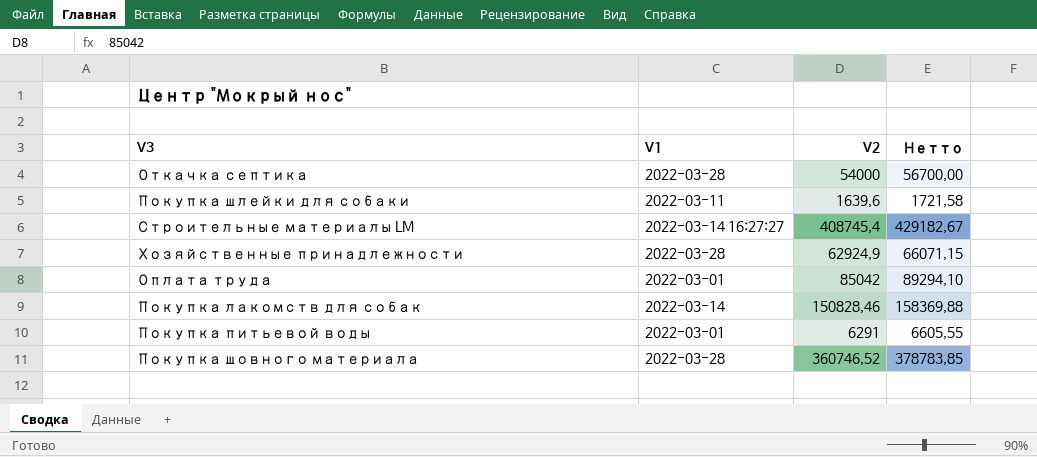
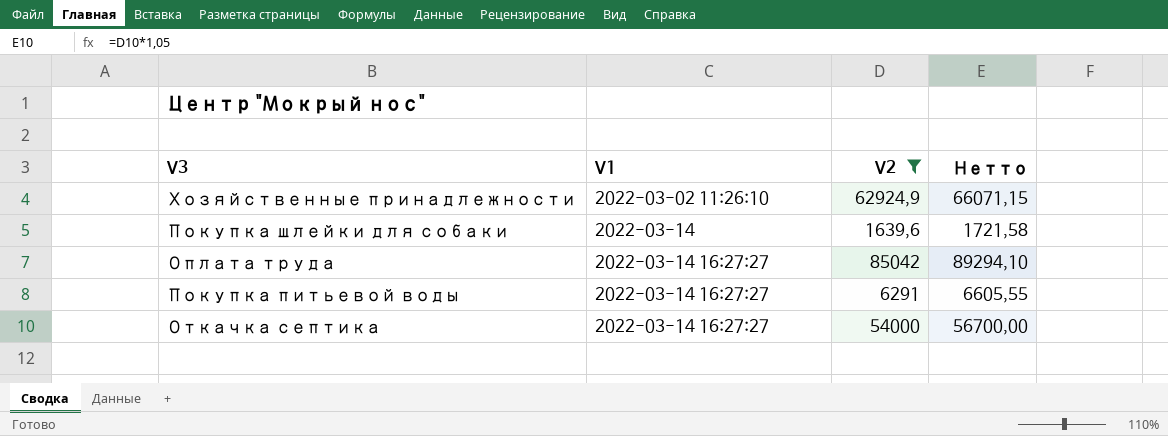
filter: none -> V2 <= 85042
row order: none -> V1 ascending
Хозяйственные принадлежности | V1: 2022-03-28 -> 2022-03-02 11:26:10
Покупка шлейки для собаки | V1: 2022-03-11 -> 2022-03-14
Оплата труда | V1: 2022-03-01 -> 2022-03-14 16:27:27
Покупка питьевой воды | V1: 2022-03-01 -> 2022-03-14 16:27:27
Откачка септика | V1: 2022-03-28 -> 2022-03-14 16:27:27

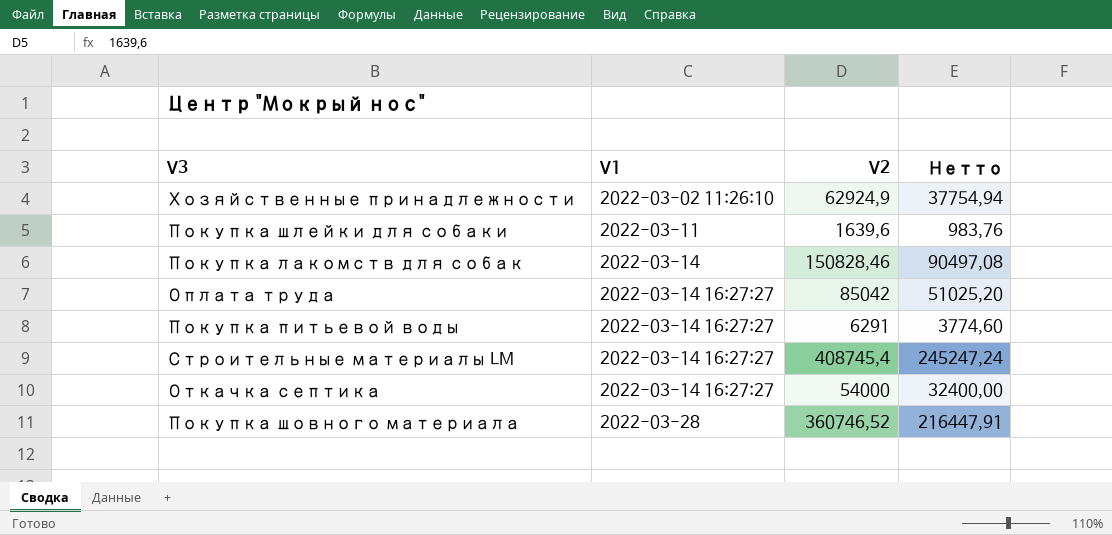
filter: V2 <= 85042 -> none
column Нетто | formula: [V2] * 1,05 -> [V2] * 0,6
Покупка шлейки для собаки | V1: 2022-03-14 -> 2022-03-11

